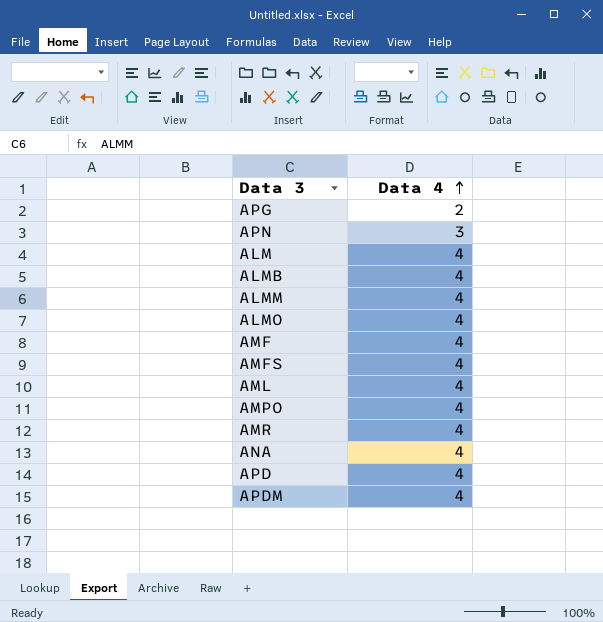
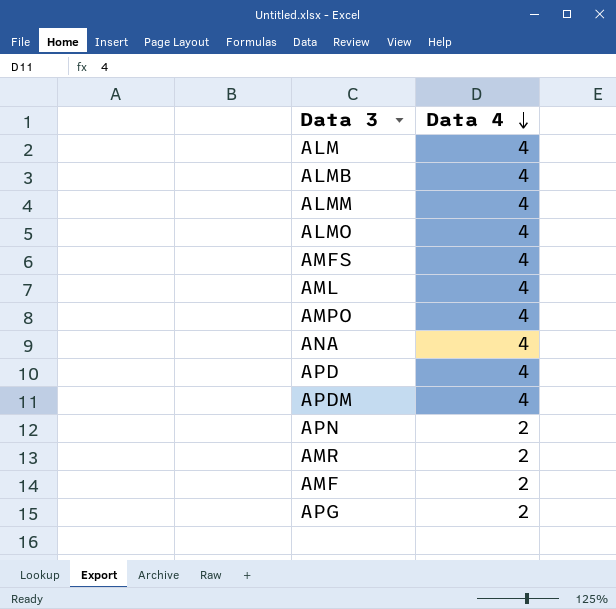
row order: Data 4 ascending -> Data 4 descending
APN | Data 4: 3 -> 2
AMR | Data 4: 4 -> 2
AMF | Data 4: 4 -> 2

